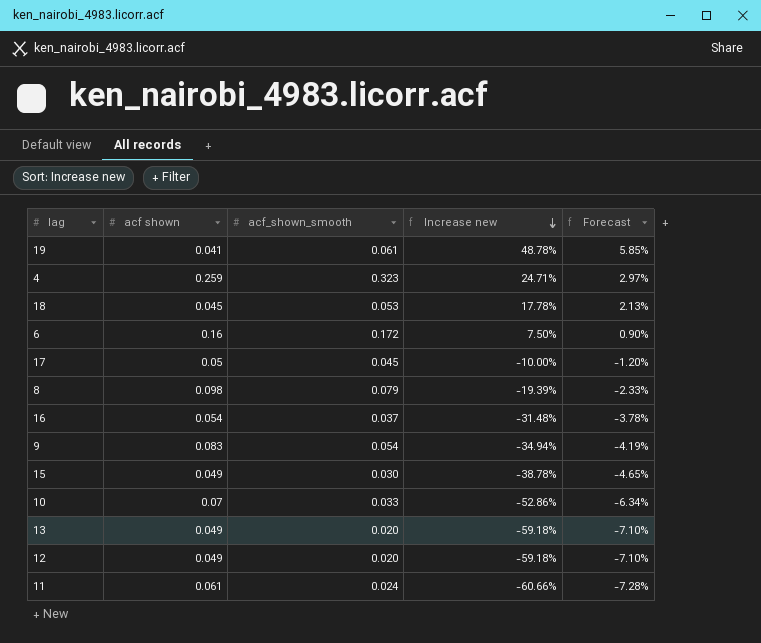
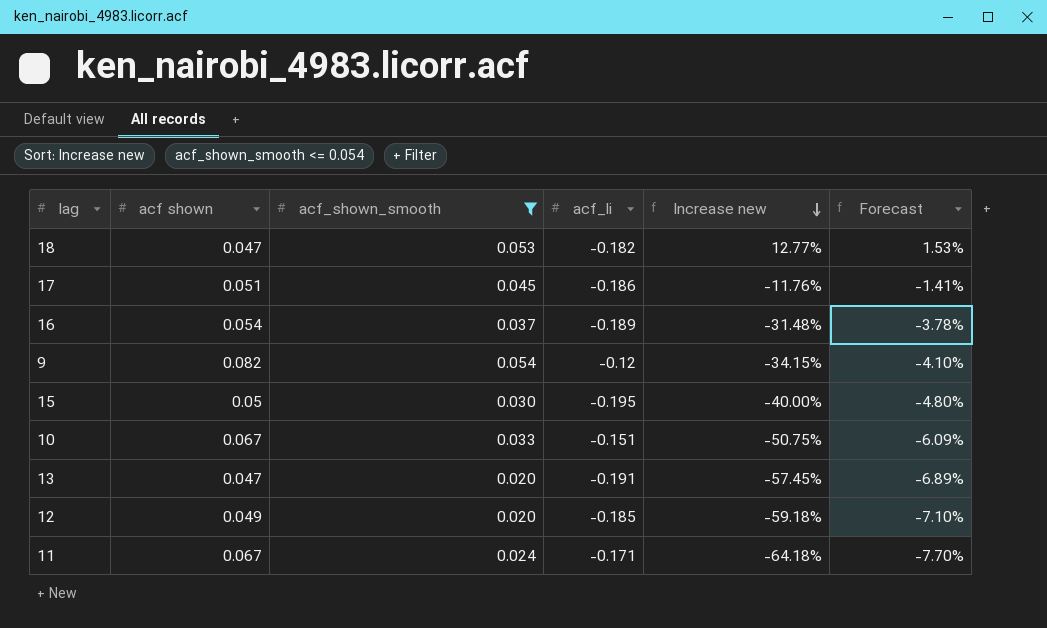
filter: none -> acf_shown_smooth <= 0.054
column acf_li | position: none -> 4
18 | acf shown: 0.045 -> 0.047
18 | Increase new: 17.78% -> 12.77%
18 | Forecast: 2.13% -> 1.53%
17 | acf shown: 0.05 -> 0.051
17 | Increase new: -10.00% -> -11.76%
17 | Forecast: -1.20% -> -1.41%
9 | acf shown: 0.083 -> 0.082
9 | Increase new: -34.94% -> -34.15%
9 | Forecast: -4.19% -> -4.10%
15 | acf shown: 0.049 -> 0.05
15 | Increase new: -38.78% -> -40.00%
15 | Forecast: -4.65% -> -4.80%
10 | acf shown: 0.07 -> 0.067
10 | Increase new: -52.86% -> -50.75%
10 | Forecast: -6.34% -> -6.09%
13 | acf shown: 0.049 -> 0.047
13 | Increase new: -59.18% -> -57.45%
13 | Forecast: -7.10% -> -6.89%
11 | acf shown: 0.061 -> 0.067
11 | Increase new: -60.66% -> -64.18%
11 | Forecast: -7.28% -> -7.70%

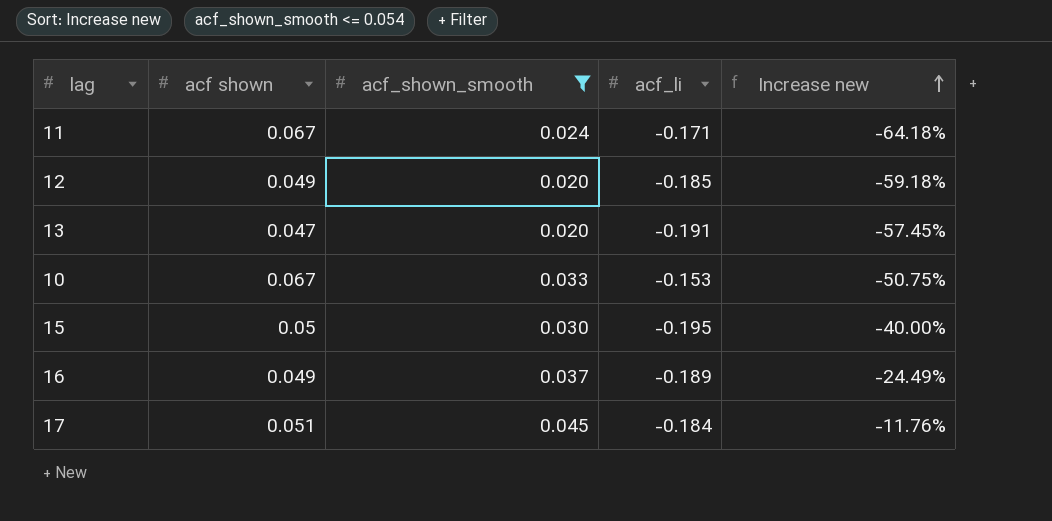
row order: Increase new descending -> Increase new ascending
column Forecast | formula: [Increase new] * 0.12 -> none
row 18: 0.047 | 0.053 | -0.182 | 12.77% | 1.53% -> none
row 9: 0.082 | 0.054 | -0.12 | -34.15% | -4.10% -> none
10 | acf_li: -0.151 -> -0.153
16 | acf shown: 0.054 -> 0.049
16 | Increase new: -31.48% -> -24.49%
17 | acf_li: -0.186 -> -0.184

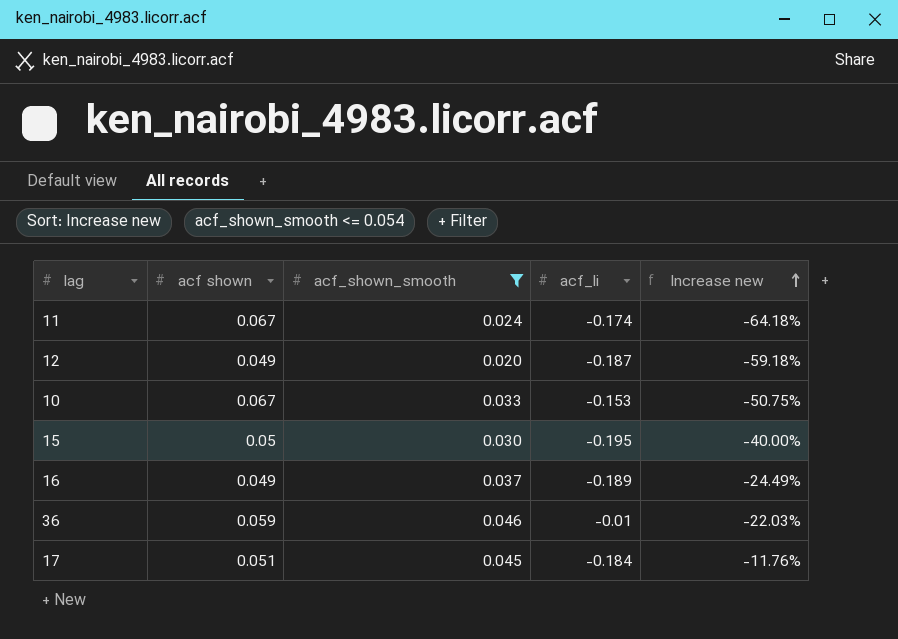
row 13: 0.047 | 0.020 | -0.191 | -57.45% -> none
11 | acf_li: -0.171 -> -0.174
12 | acf_li: -0.185 -> -0.187
row 36: none -> 0.059 | 0.046 | -0.01 | -22.03%

